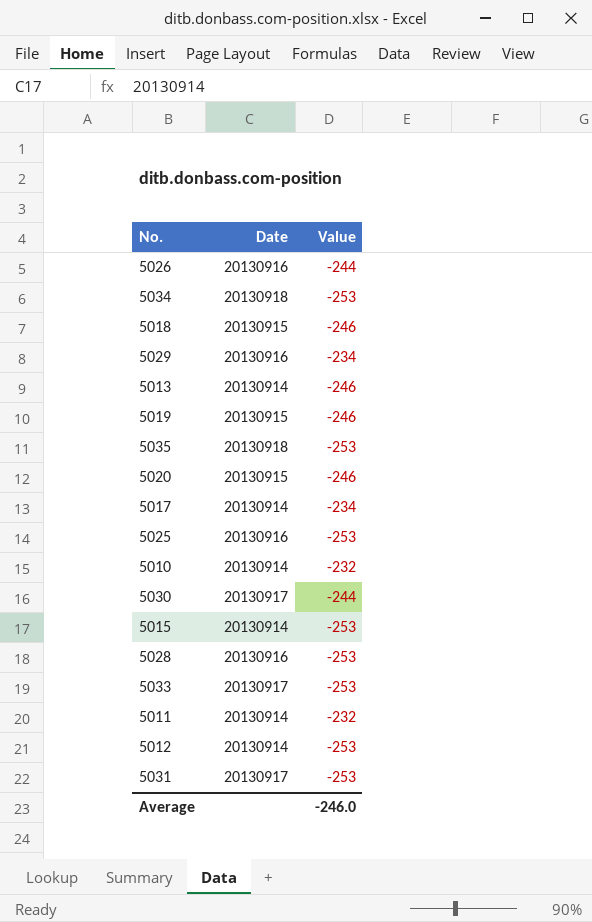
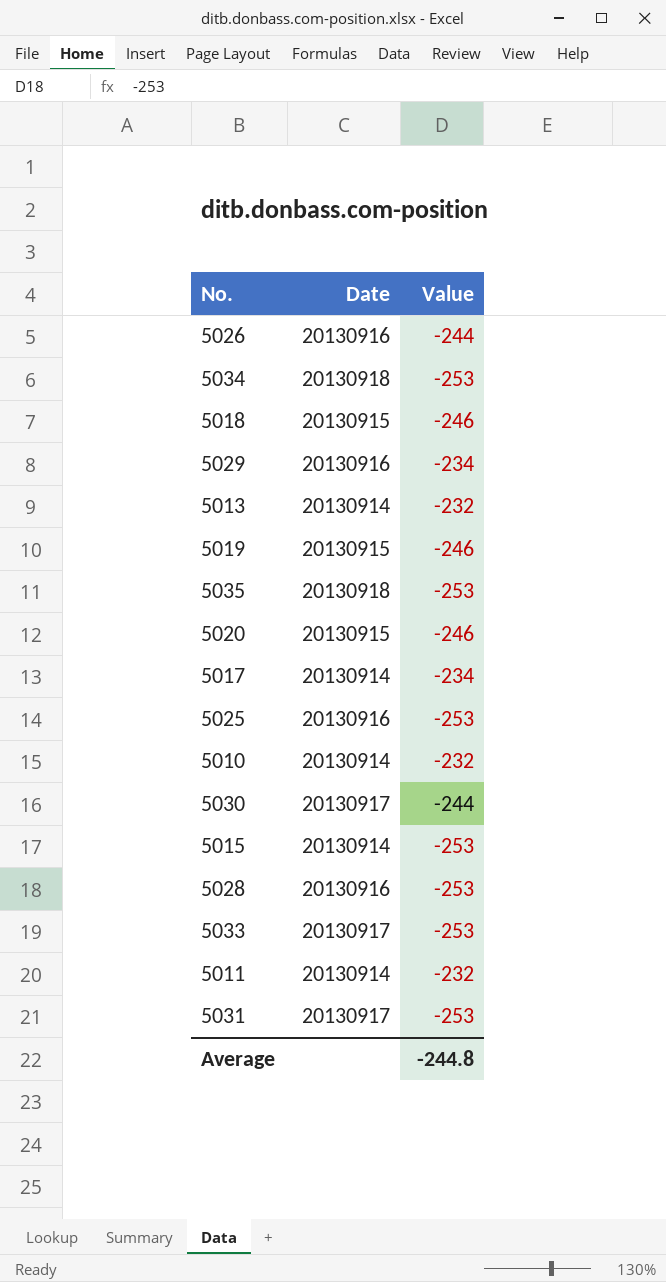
row 5012: 20130914 | -253 -> none
5013 | Value: -246 -> -232
Average | Value: -246.0 -> -244.8

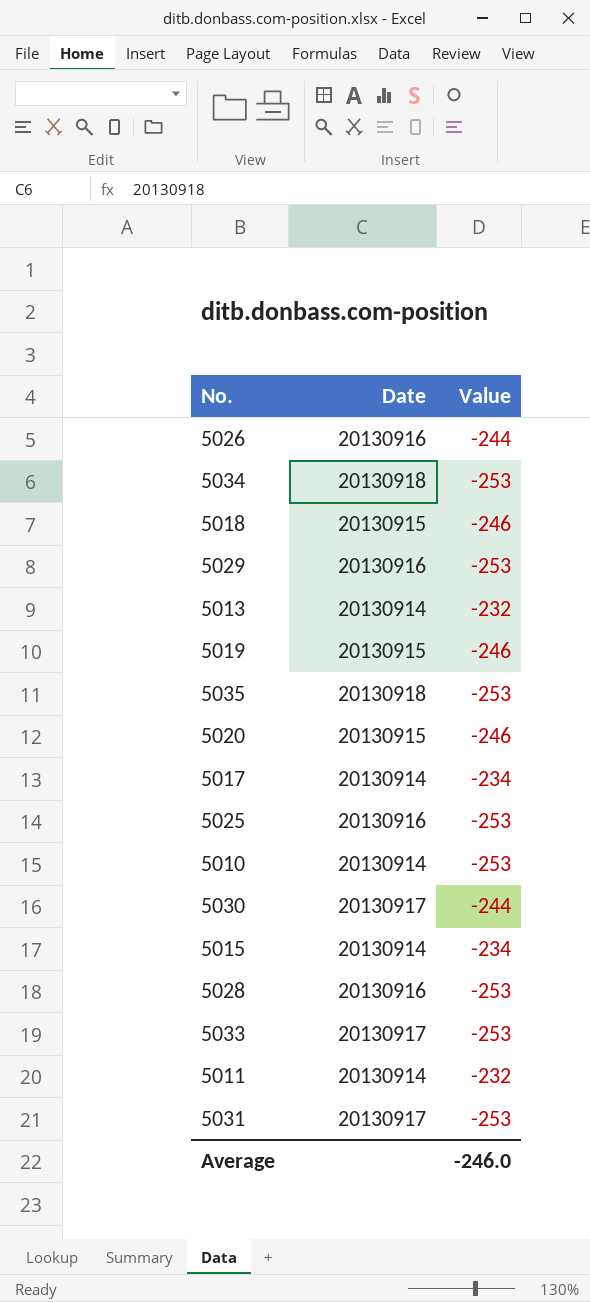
5029 | Value: -234 -> -253
5010 | Value: -232 -> -253
5015 | Value: -253 -> -234
Average | Value: -244.8 -> -246.0

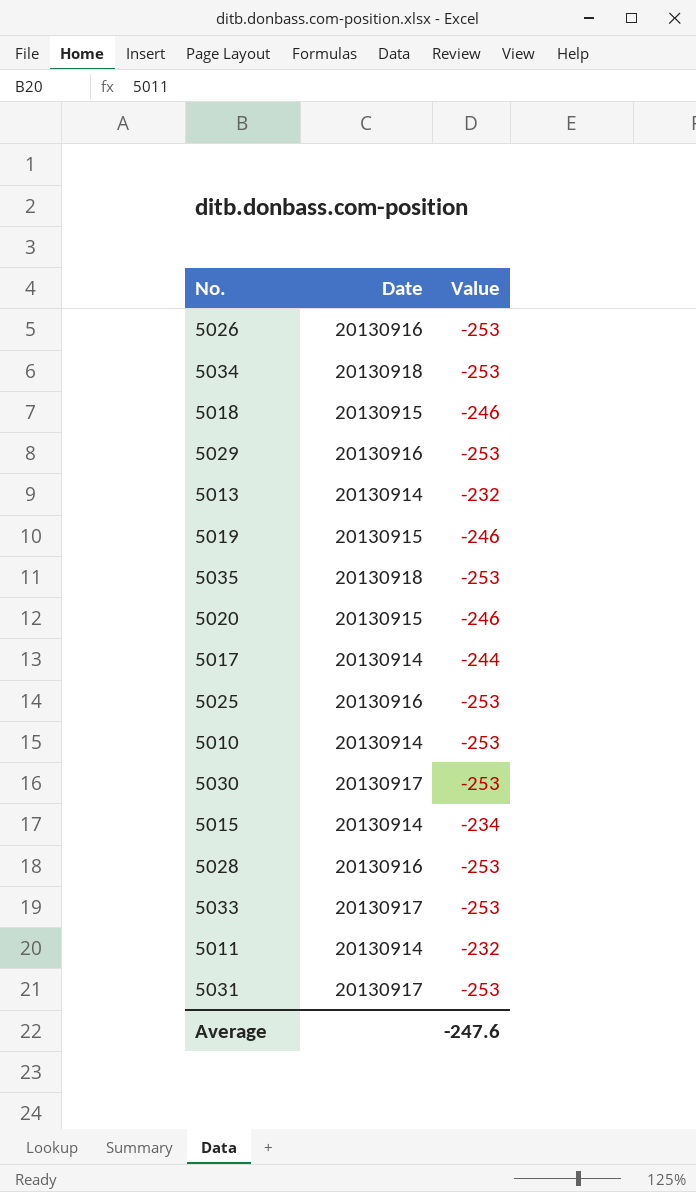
5026 | Value: -244 -> -253
5017 | Value: -234 -> -244
5030 | Value: -244 -> -253
Average | Value: -246.0 -> -247.6

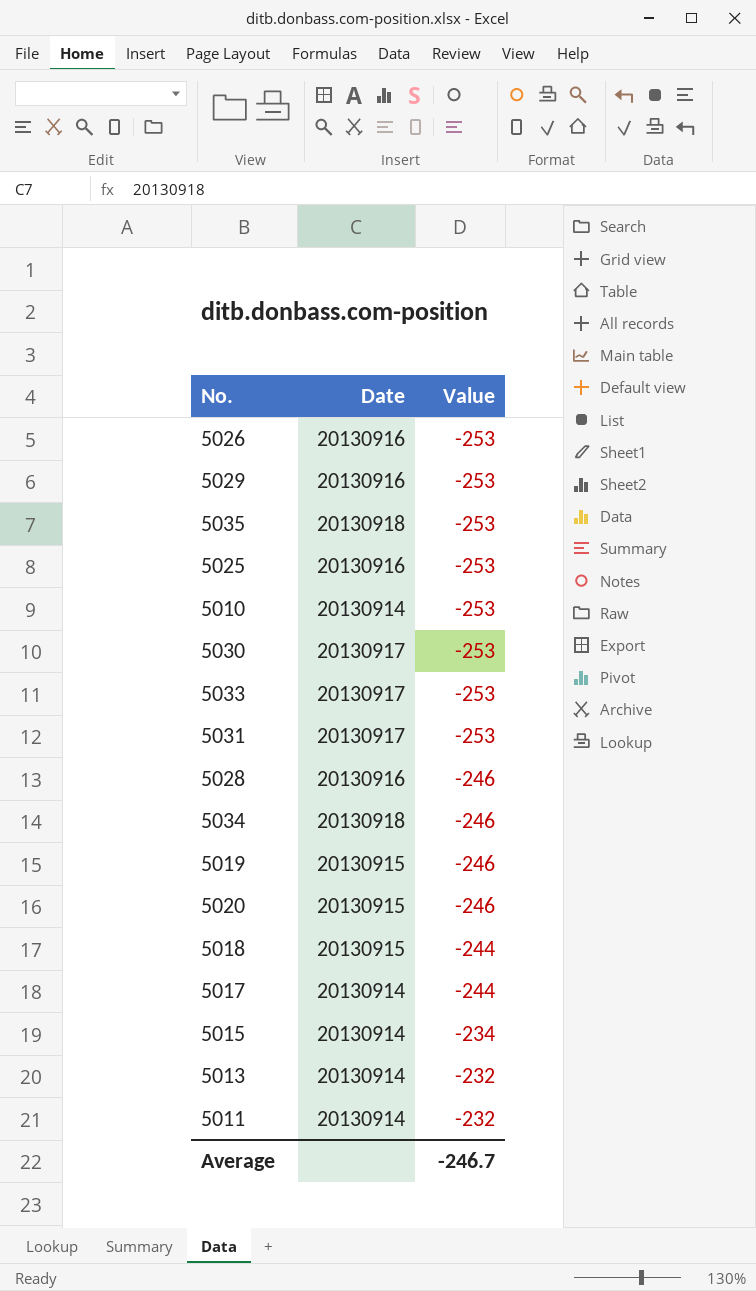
row order: none -> Value ascending
5028 | Value: -253 -> -246
5034 | Value: -253 -> -246
5018 | Value: -246 -> -244
Average | Value: -247.6 -> -246.7

